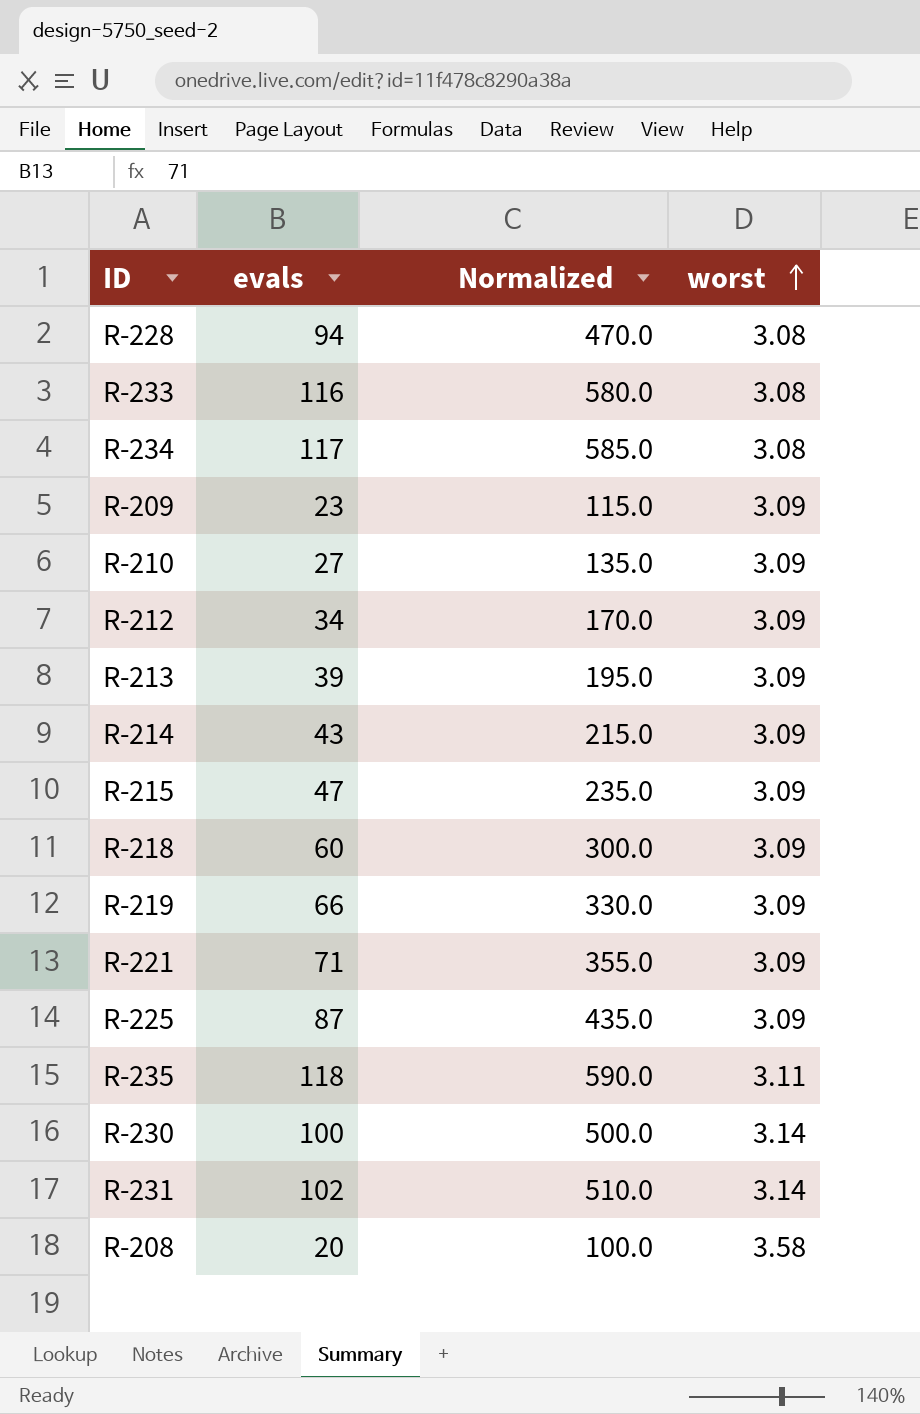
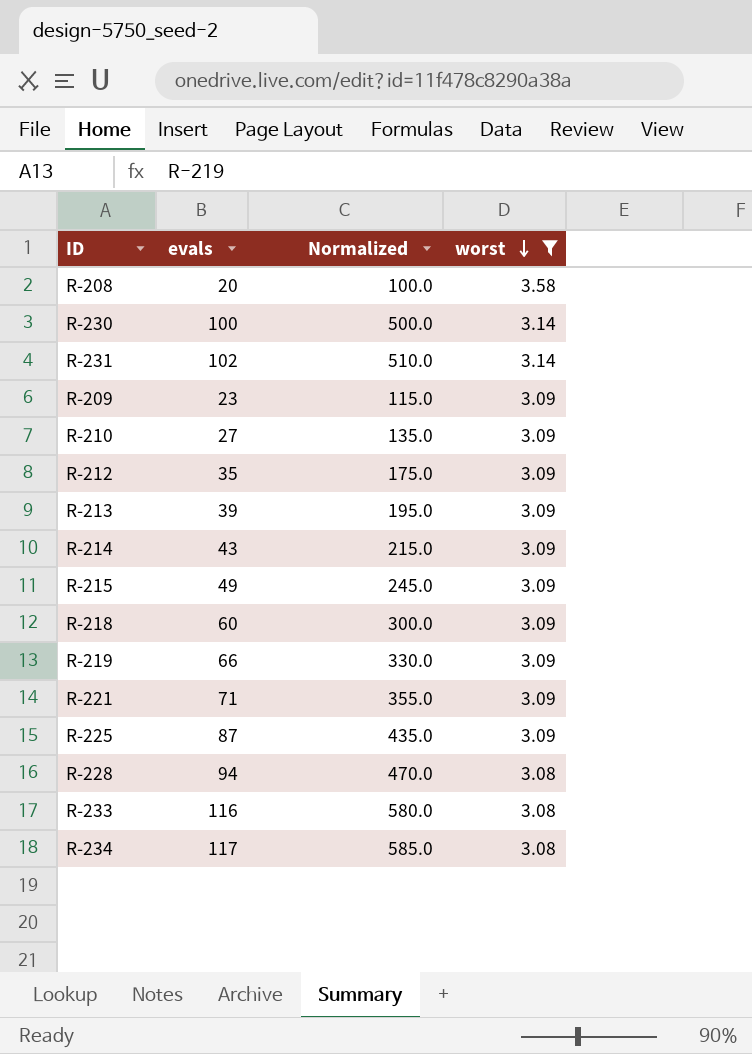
filter: none -> worst != 3.11
row order: worst ascending -> worst descending
R-212 | evals: 34 -> 35
R-212 | Normalized: 170.0 -> 175.0
R-215 | evals: 47 -> 49
R-215 | Normalized: 235.0 -> 245.0

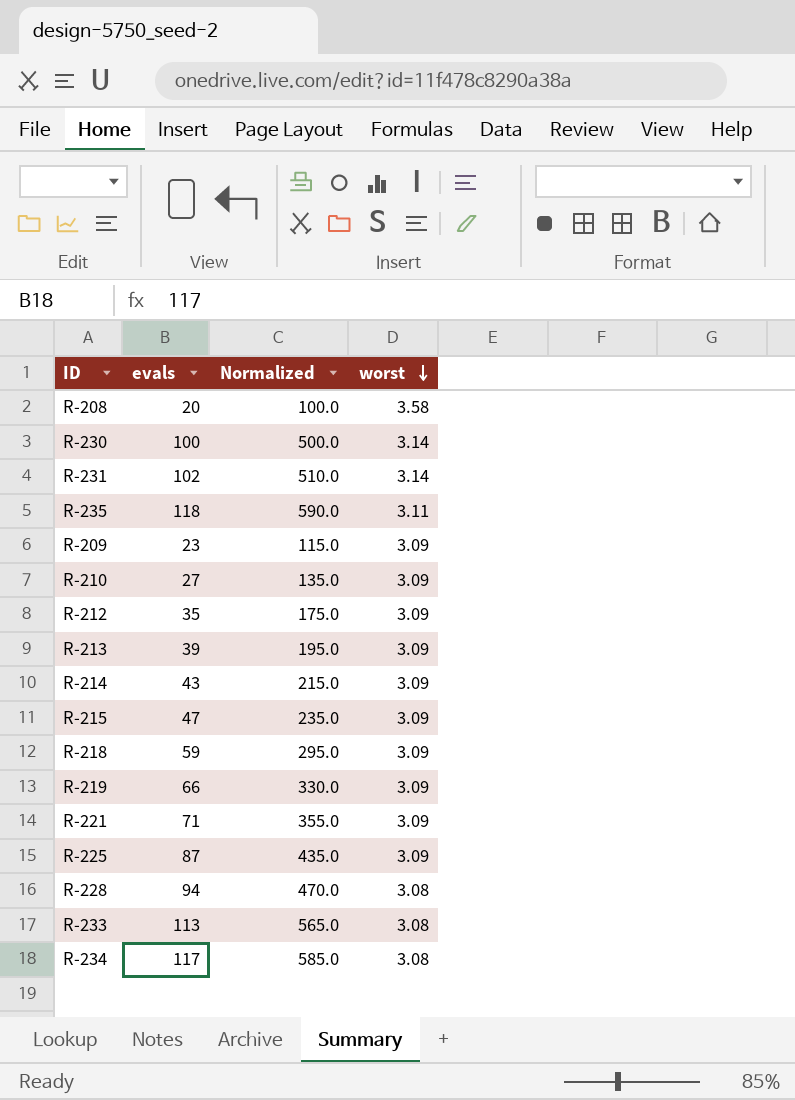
filter: worst != 3.11 -> none
R-215 | evals: 49 -> 47
R-215 | Normalized: 245.0 -> 235.0
R-218 | evals: 60 -> 59
R-218 | Normalized: 300.0 -> 295.0
R-233 | evals: 116 -> 113
R-233 | Normalized: 580.0 -> 565.0

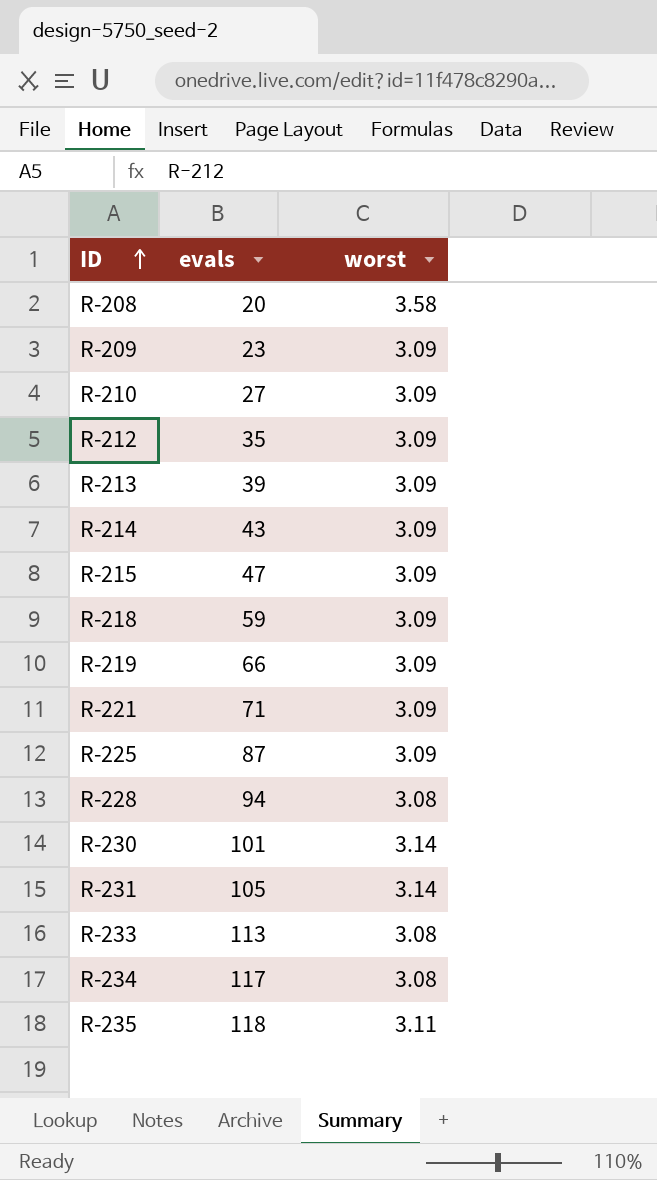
row order: worst descending -> ID ascending
column Normalized | formula: [evals] * 5 -> none
R-230 | evals: 100 -> 101
R-231 | evals: 102 -> 105

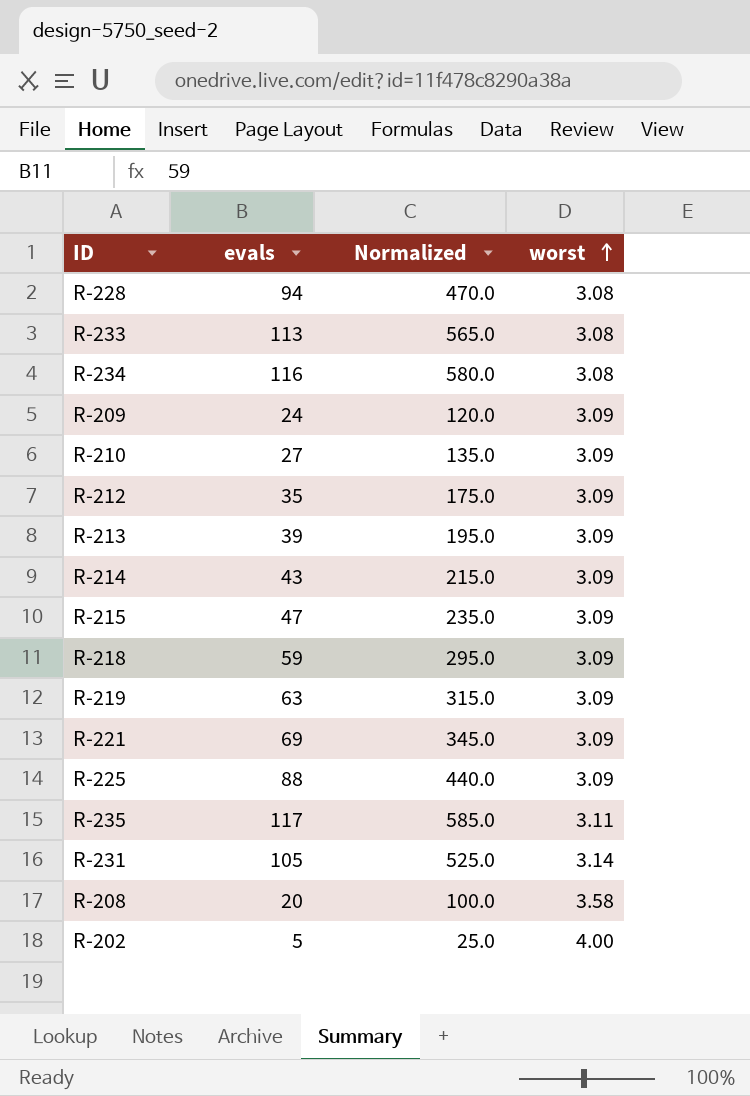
row order: ID ascending -> worst ascending
column Normalized | formula: none -> [evals] * 5
row R-230: 101 | 3.14 -> none
R-234 | evals: 117 -> 116
R-209 | evals: 23 -> 24
R-219 | evals: 66 -> 63
R-221 | evals: 71 -> 69
R-225 | evals: 87 -> 88
R-235 | evals: 118 -> 117
row R-202: none -> 5 | 25.0 | 4.00

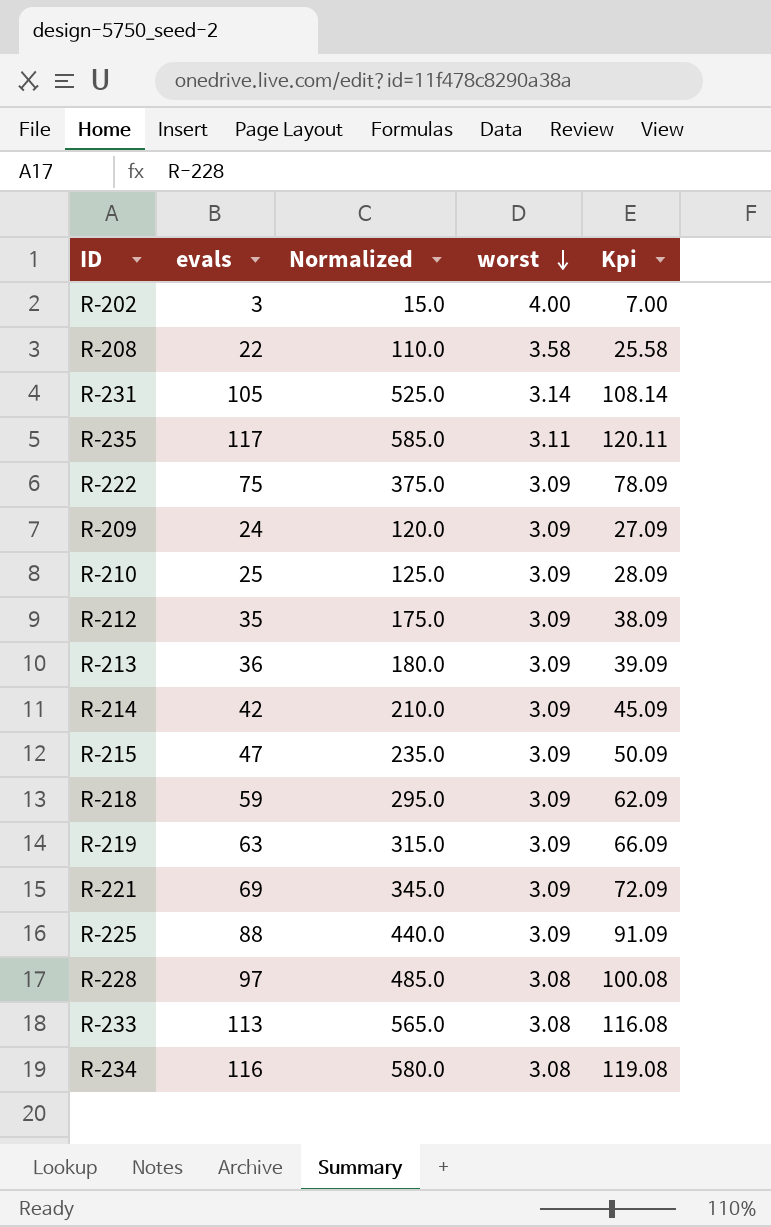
row order: worst ascending -> worst descending
column Kpi | formula: none -> [evals] + [worst]
R-202 | evals: 5 -> 3
R-202 | Normalized: 25.0 -> 15.0
R-208 | evals: 20 -> 22
R-208 | Normalized: 100.0 -> 110.0
row R-222: none -> 75 | 375.0 | 3.09 | 78.09
R-210 | evals: 27 -> 25
R-210 | Normalized: 135.0 -> 125.0
R-213 | evals: 39 -> 36
R-213 | Normalized: 195.0 -> 180.0
R-214 | evals: 43 -> 42
R-214 | Normalized: 215.0 -> 210.0
R-228 | evals: 94 -> 97
R-228 | Normalized: 470.0 -> 485.0

